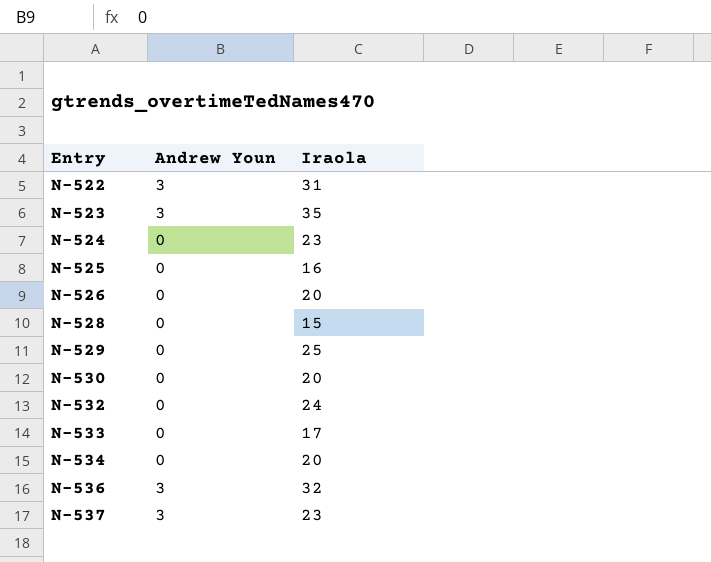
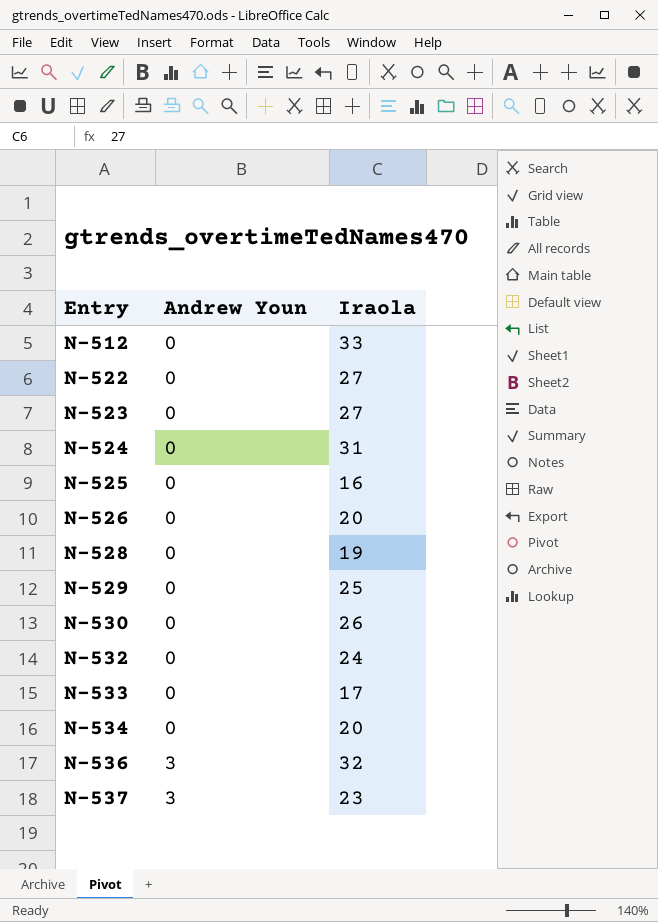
row N-512: none -> 0 | 33
N-522 | Andrew Youn: 3 -> 0
N-522 | Iraola: 31 -> 27
N-523 | Andrew Youn: 3 -> 0
N-523 | Iraola: 35 -> 27
N-524 | Iraola: 23 -> 31
N-528 | Iraola: 15 -> 19
N-530 | Iraola: 20 -> 26

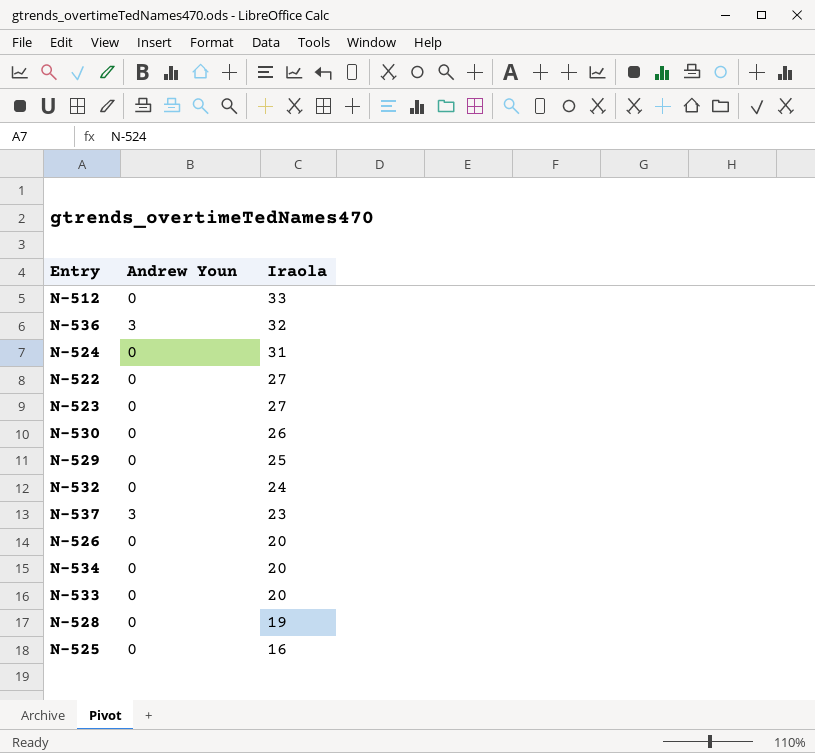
row order: Entry ascending -> Iraola descending
N-533 | Iraola: 17 -> 20

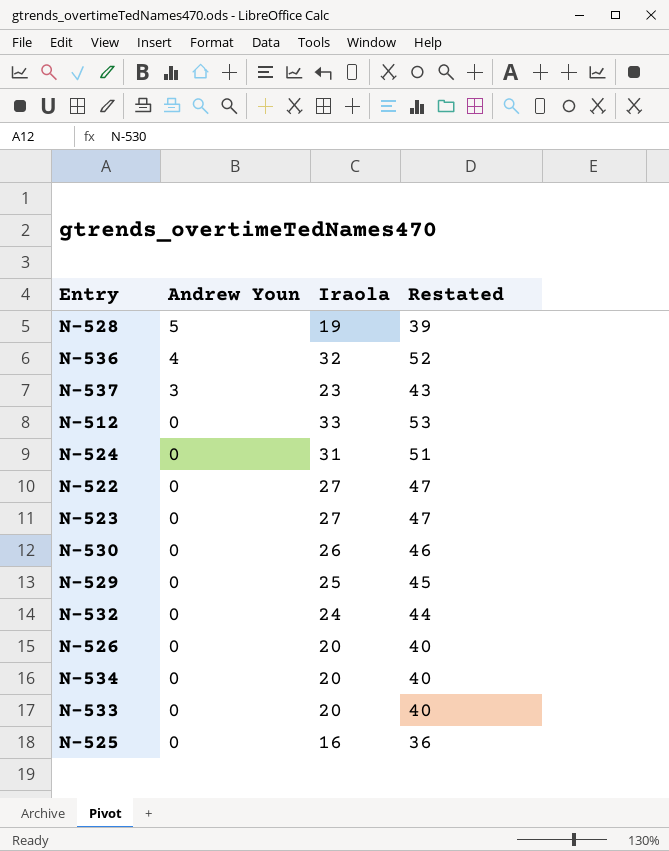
row order: Iraola descending -> Andrew Youn descending
column Restated | formula: none -> [Iraola] + 20
N-528 | Andrew Youn: 0 -> 5
N-536 | Andrew Youn: 3 -> 4

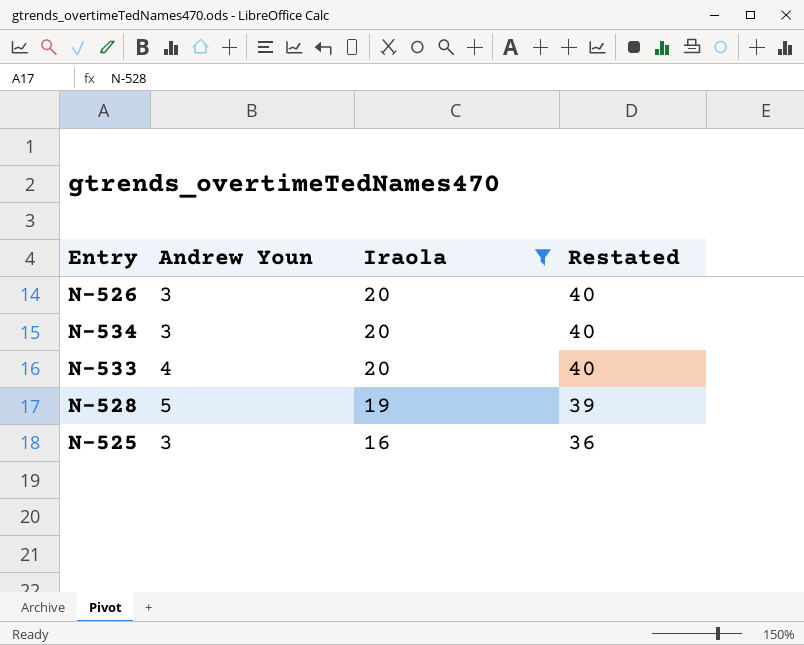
filter: none -> Iraola <= 20
row order: Andrew Youn descending -> Iraola descending
N-526 | Andrew Youn: 0 -> 3
N-534 | Andrew Youn: 0 -> 3
N-533 | Andrew Youn: 0 -> 4
N-525 | Andrew Youn: 0 -> 3

